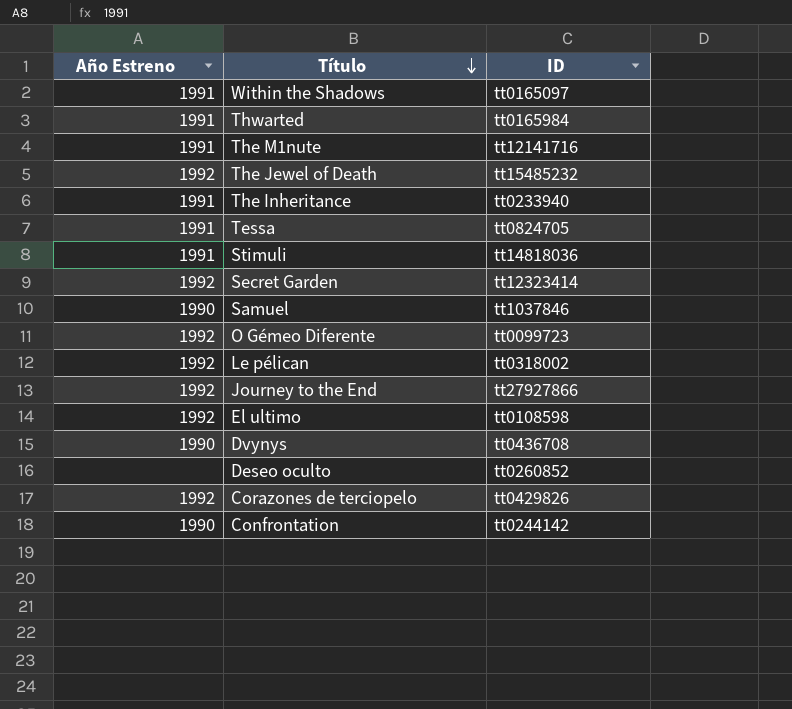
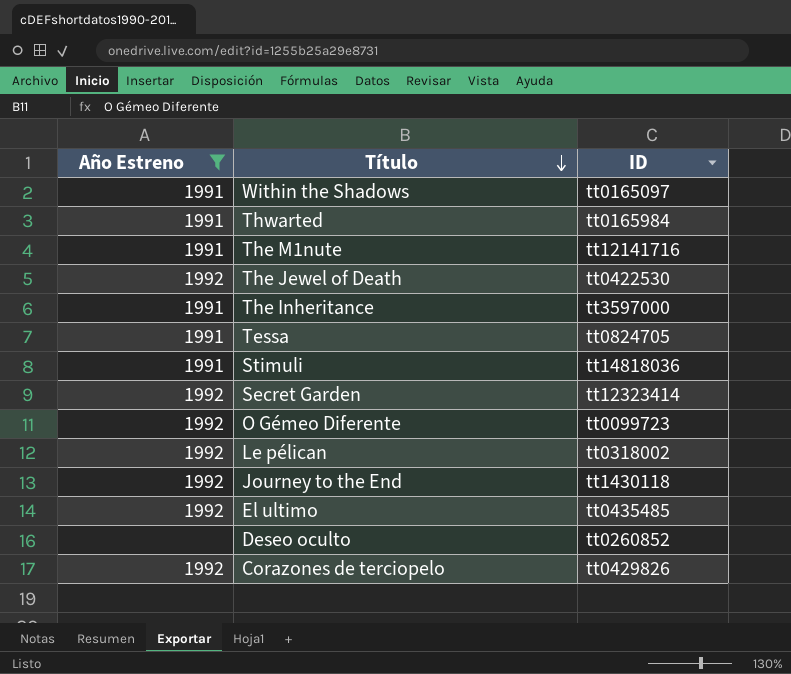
filter: none -> Año Estreno != 1990
The Jewel of Death | ID: tt15485232 -> tt0422530
The Inheritance | ID: tt0233940 -> tt3597000
Journey to the End | ID: tt27927866 -> tt1430118
El ultimo | ID: tt0108598 -> tt0435485

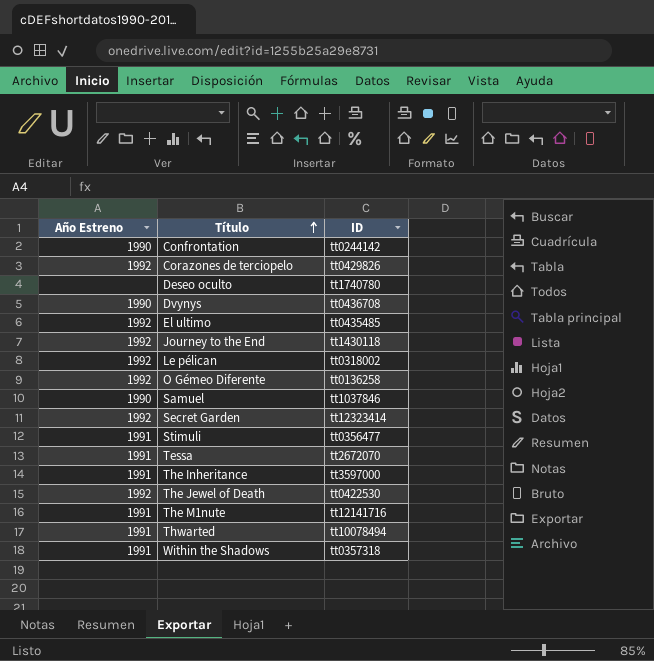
filter: Año Estreno != 1990 -> none
row order: Título descending -> Título ascending
Deseo oculto | ID: tt0260852 -> tt1740780
O Gémeo Diferente | ID: tt0099723 -> tt0136258
Stimuli | ID: tt14818036 -> tt0356477
Tessa | ID: tt0824705 -> tt2672070
Thwarted | ID: tt0165984 -> tt10078494
Within the Shadows | ID: tt0165097 -> tt0357318

